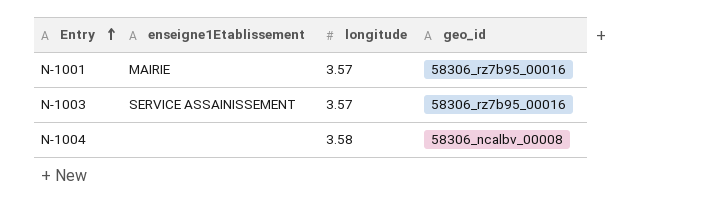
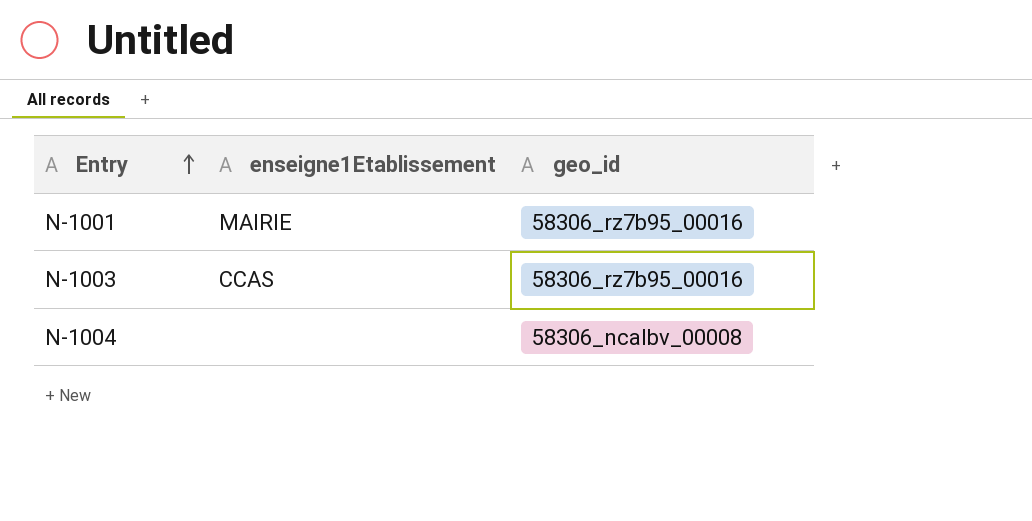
column longitude | position: 3 -> none
N-1003 | enseigne1Etablissement: SERVICE ASSAINISSEMENT -> CCAS

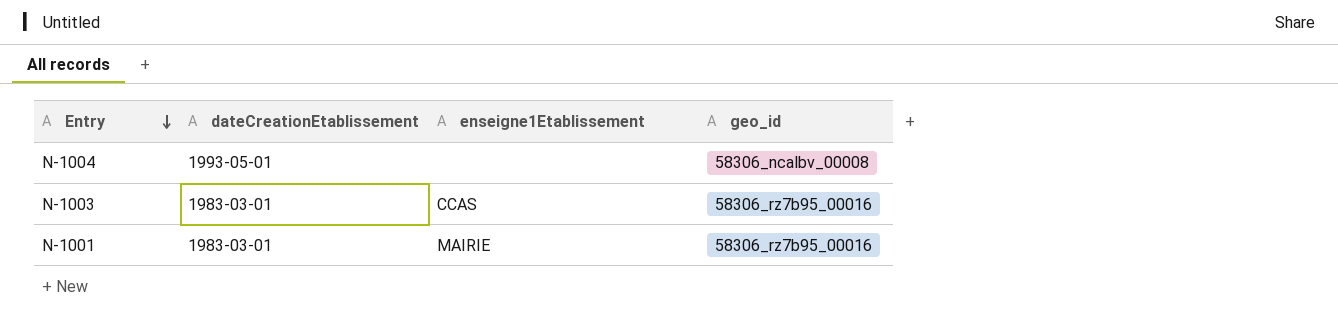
row order: Entry ascending -> Entry descending
column dateCreationEtablissement | position: none -> 2

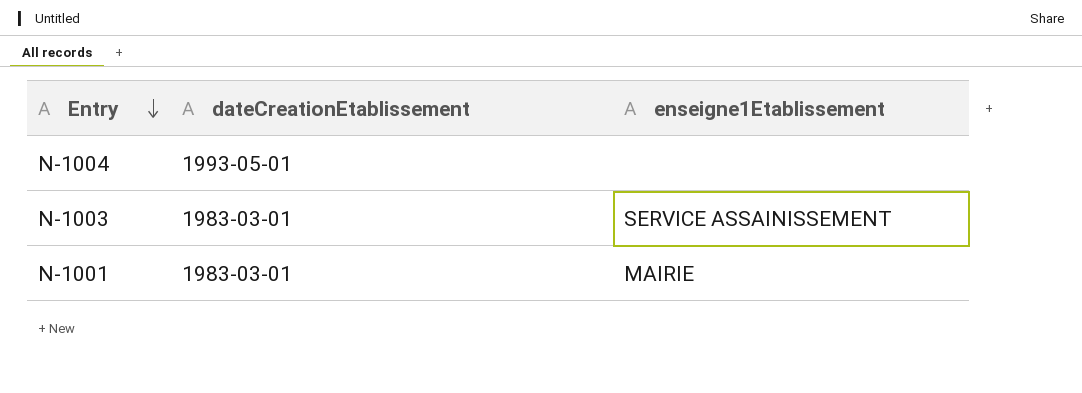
column geo_id | position: 4 -> none
N-1003 | enseigne1Etablissement: CCAS -> SERVICE ASSAINISSEMENT

